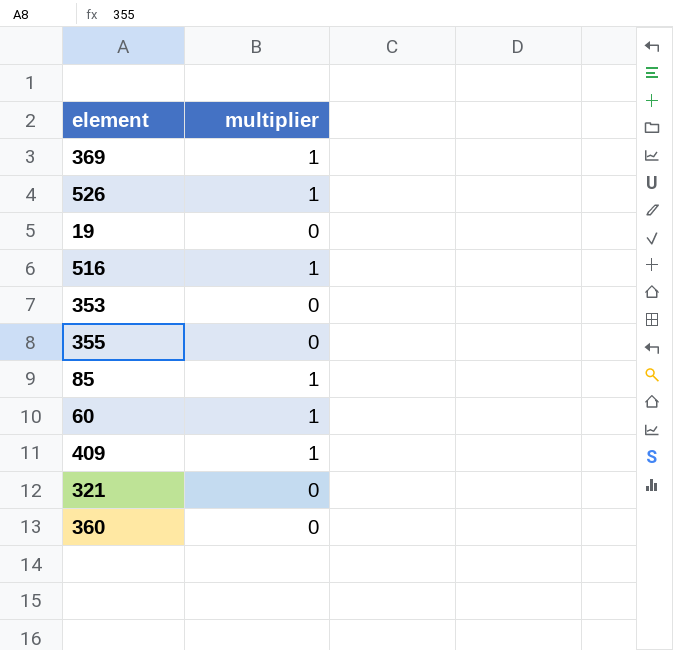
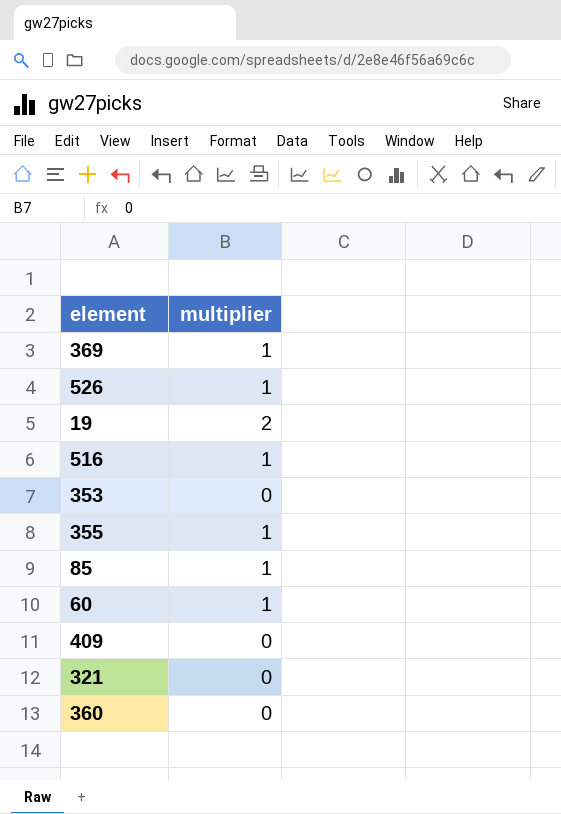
19 | multiplier: 0 -> 2
355 | multiplier: 0 -> 1
409 | multiplier: 1 -> 0

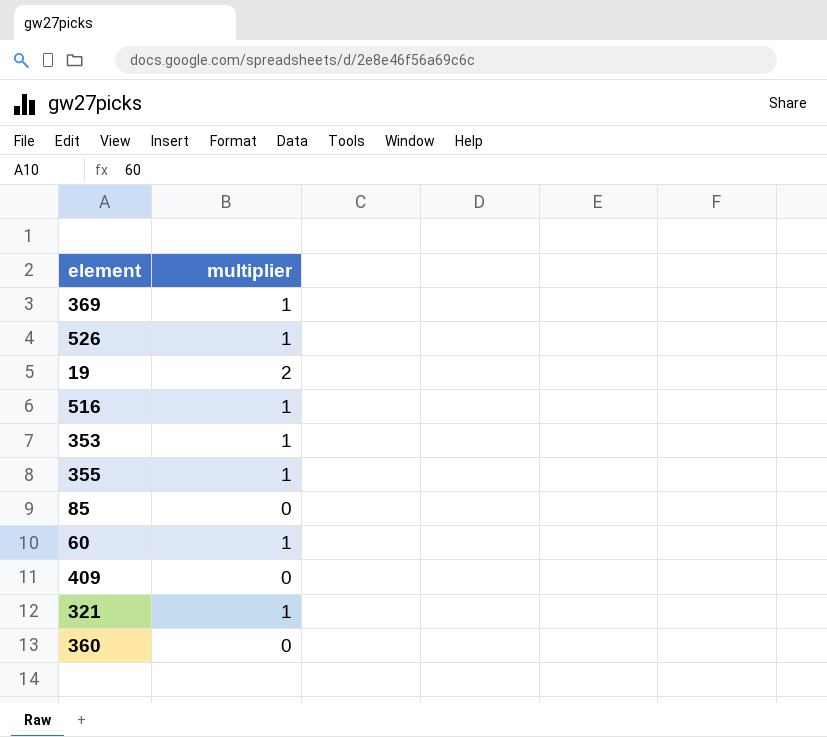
353 | multiplier: 0 -> 1
85 | multiplier: 1 -> 0
321 | multiplier: 0 -> 1

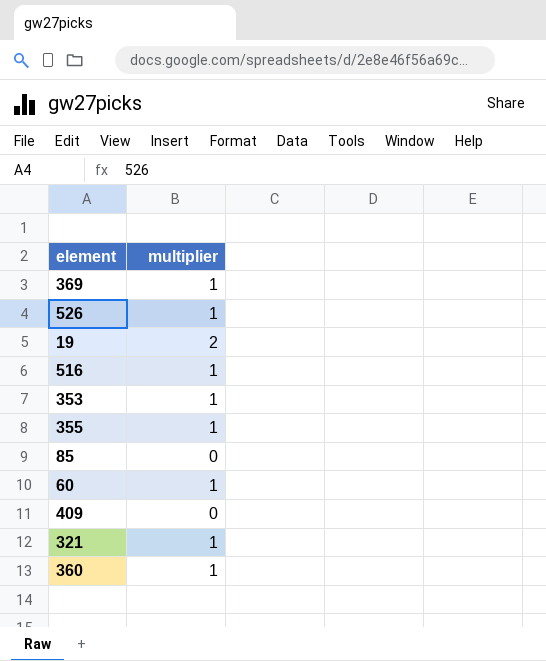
360 | multiplier: 0 -> 1

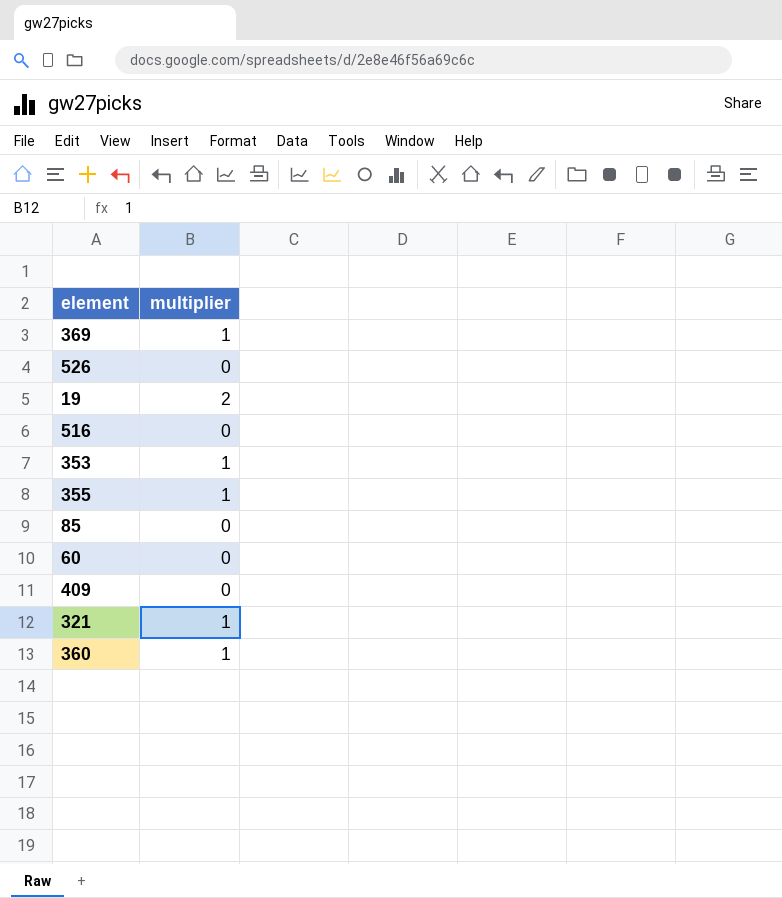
526 | multiplier: 1 -> 0
516 | multiplier: 1 -> 0
60 | multiplier: 1 -> 0

